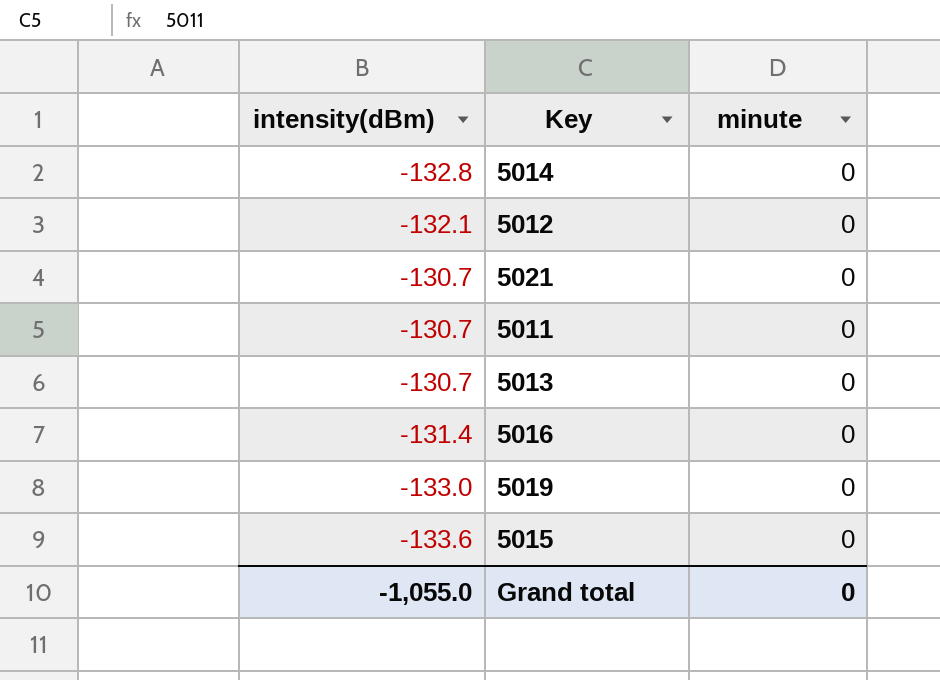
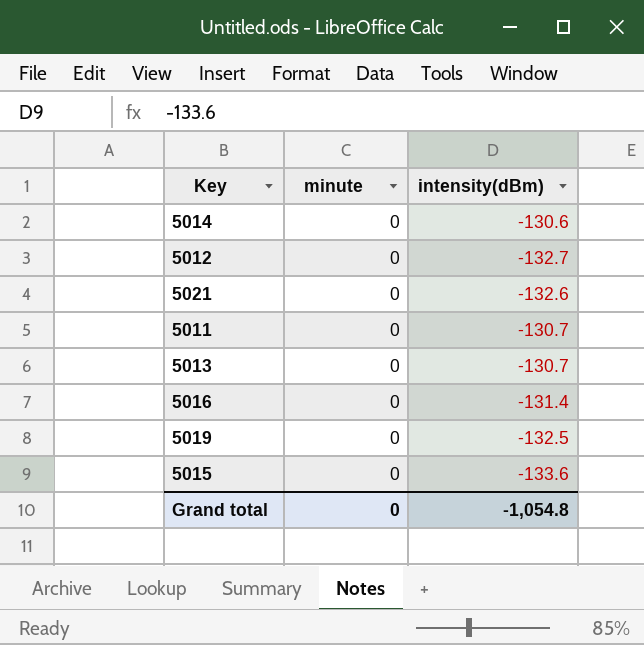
column intensity(dBm) | position: 1 -> 3
5014 | intensity(dBm): -132.8 -> -130.6
5012 | intensity(dBm): -132.1 -> -132.7
5021 | intensity(dBm): -130.7 -> -132.6
5019 | intensity(dBm): -133.0 -> -132.5
Grand total | intensity(dBm): -1,055.0 -> -1,054.8

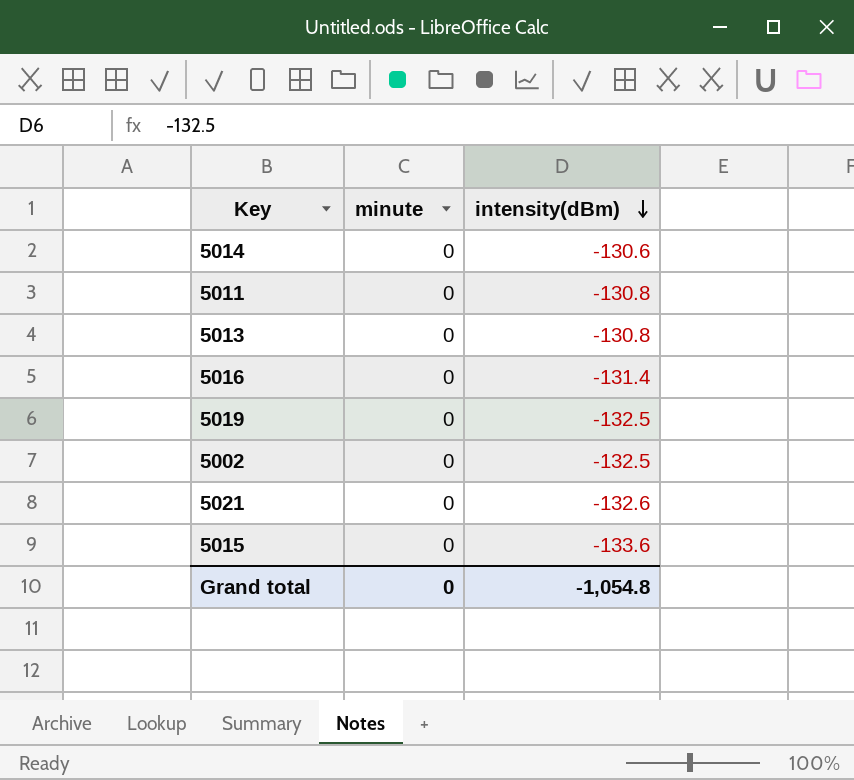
row order: none -> intensity(dBm) descending
row 5012: 0 | -132.7 -> none
5011 | intensity(dBm): -130.7 -> -130.8
5013 | intensity(dBm): -130.7 -> -130.8
row 5002: none -> 0 | -132.5

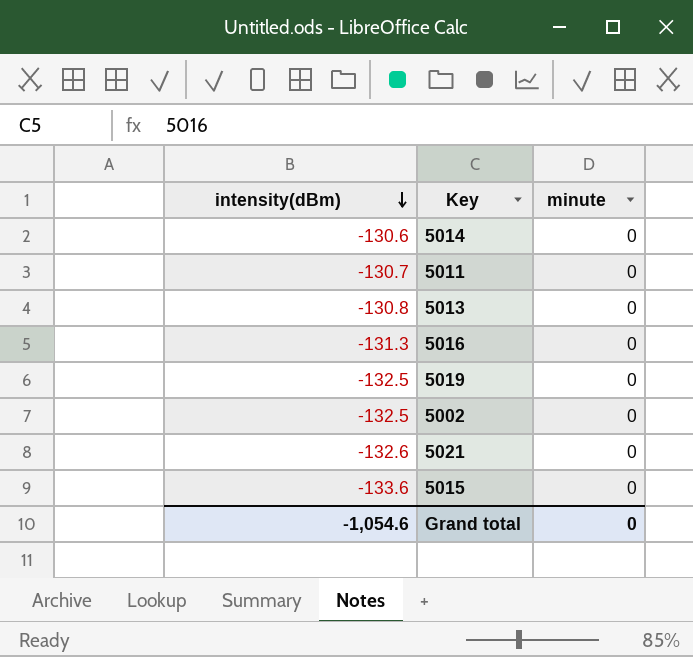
column intensity(dBm) | position: 3 -> 1
5011 | intensity(dBm): -130.8 -> -130.7
5016 | intensity(dBm): -131.4 -> -131.3
Grand total | intensity(dBm): -1,054.8 -> -1,054.6

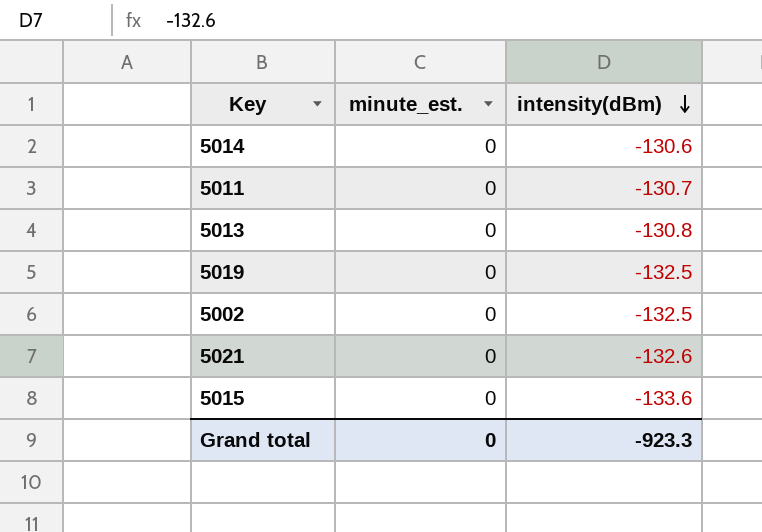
column name: minute -> minute_est.
column intensity(dBm) | position: 1 -> 3
row 5016: -131.3 | 0 -> none
Grand total | intensity(dBm): -1,054.6 -> -923.3

